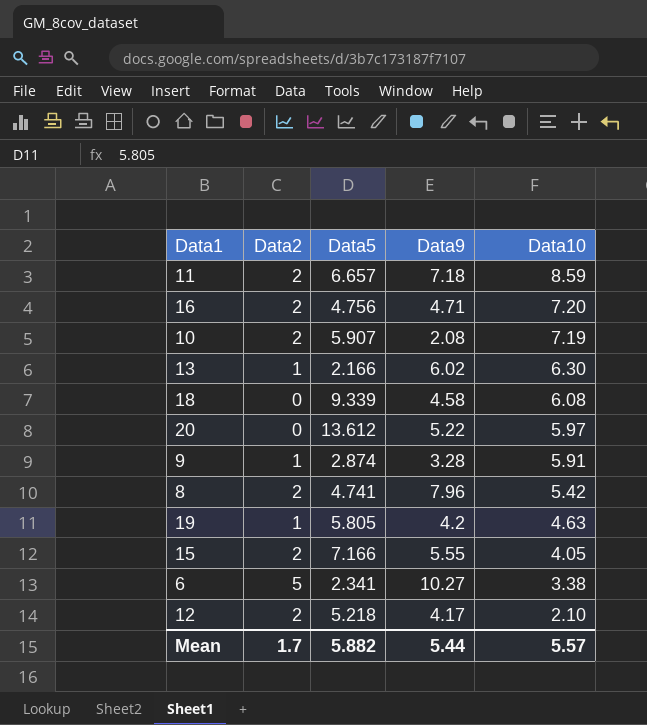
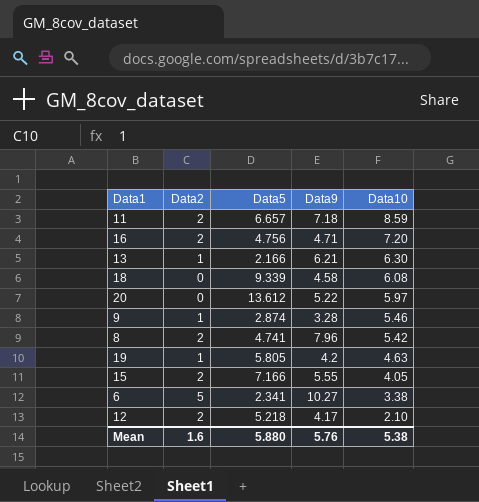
row 10: 2 | 5.907 | 2.08 | 7.19 -> none
13 | Data9: 6.02 -> 6.21
9 | Data10: 5.91 -> 5.46
Mean | Data2: 1.7 -> 1.6
Mean | Data5: 5.882 -> 5.880
Mean | Data9: 5.44 -> 5.76
Mean | Data10: 5.57 -> 5.38

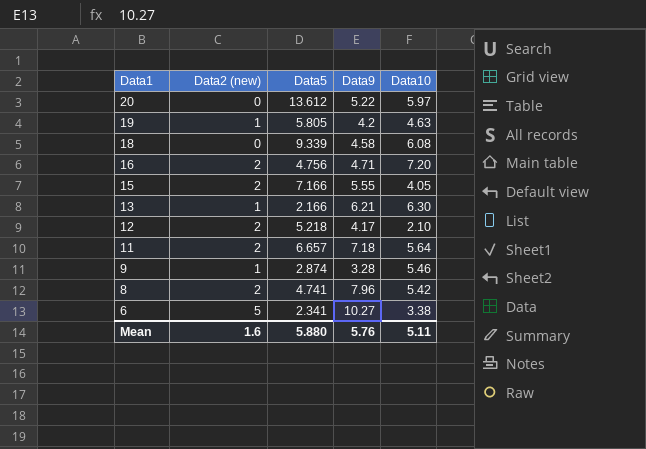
row order: Data10 descending -> Data1 descending
column name: Data2 -> Data2 (new)
11 | Data10: 8.59 -> 5.64
Mean | Data10: 5.38 -> 5.11

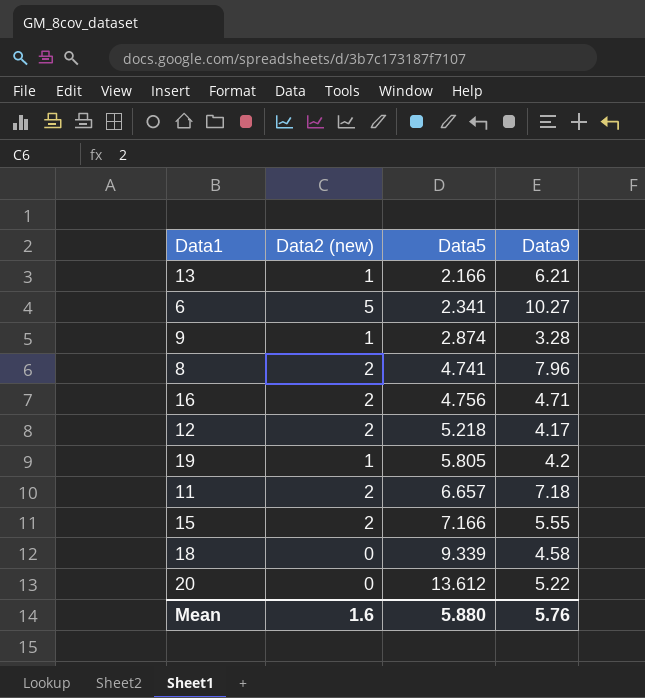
row order: Data1 descending -> Data5 ascending
column Data10 | position: 5 -> none

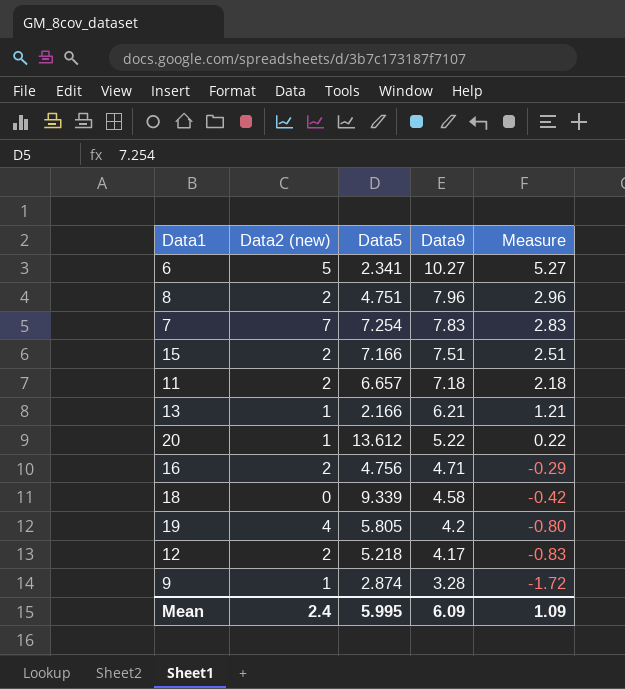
row order: Data5 ascending -> Data9 descending
column Measure | formula: none -> [Data9] - 5
8 | Data5: 4.741 -> 4.751
row 7: none -> 7 | 7.254 | 7.83 | 2.83
15 | Data9: 5.55 -> 7.51
20 | Data2 (new): 0 -> 1
19 | Data2 (new): 1 -> 4
Mean | Data2 (new): 1.6 -> 2.4
Mean | Data5: 5.880 -> 5.995
Mean | Data9: 5.76 -> 6.09

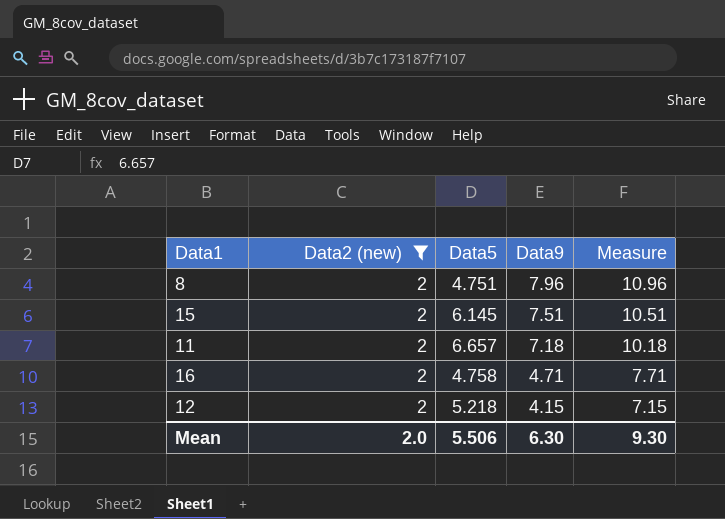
filter: none -> Data2 (new) = 2
column Measure | formula: [Data9] - 5 -> [Data9] + 3
15 | Data5: 7.166 -> 6.145
16 | Data5: 4.756 -> 4.758
12 | Data9: 4.17 -> 4.15
Mean | Data2 (new): 2.4 -> 2.0
Mean | Data5: 5.995 -> 5.506
Mean | Data9: 6.09 -> 6.30
Mean | Measure: 1.09 -> 9.30

